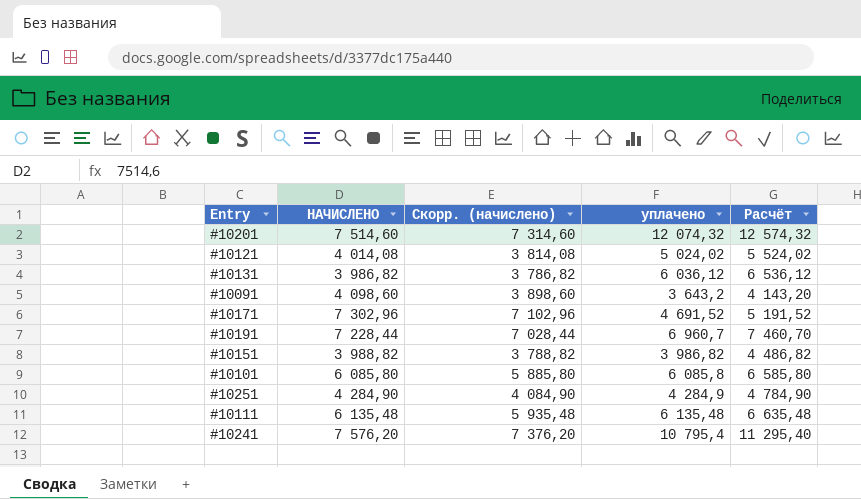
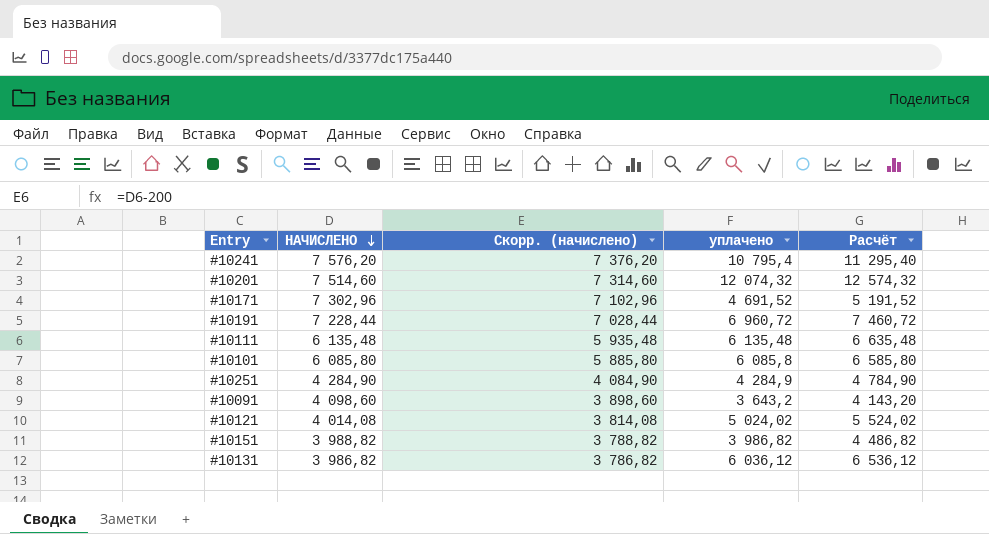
row order: none -> НАЧИСЛЕНО descending
#10191 | уплачено: 6 960,7 -> 6 960,72
#10191 | Расчёт: 7 460,70 -> 7 460,72

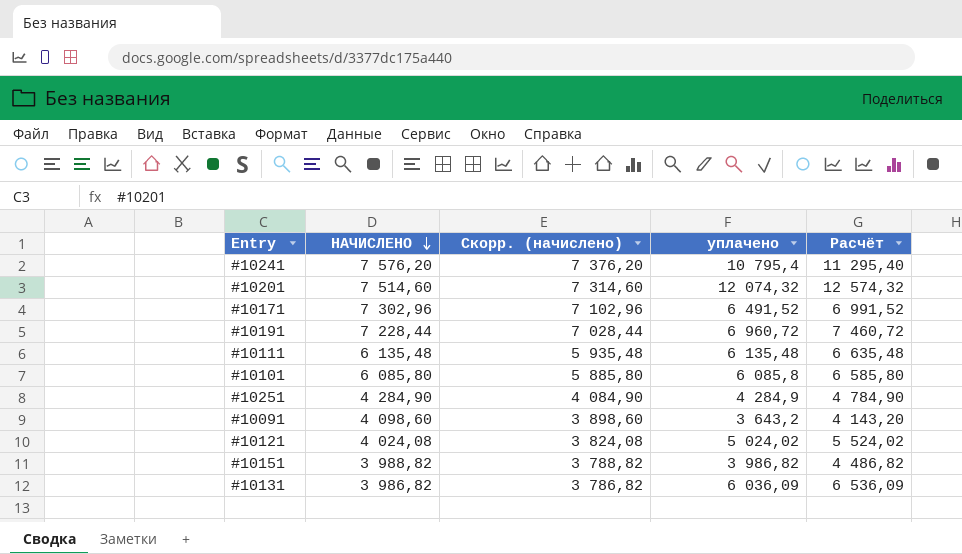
#10171 | уплачено: 4 691,52 -> 6 491,52
#10171 | Расчёт: 5 191,52 -> 6 991,52
#10121 | НАЧИСЛЕНО: 4 014,08 -> 4 024,08
#10121 | Скорр. (начислено): 3 814,08 -> 3 824,08
#10131 | уплачено: 6 036,12 -> 6 036,09
#10131 | Расчёт: 6 536,12 -> 6 536,09

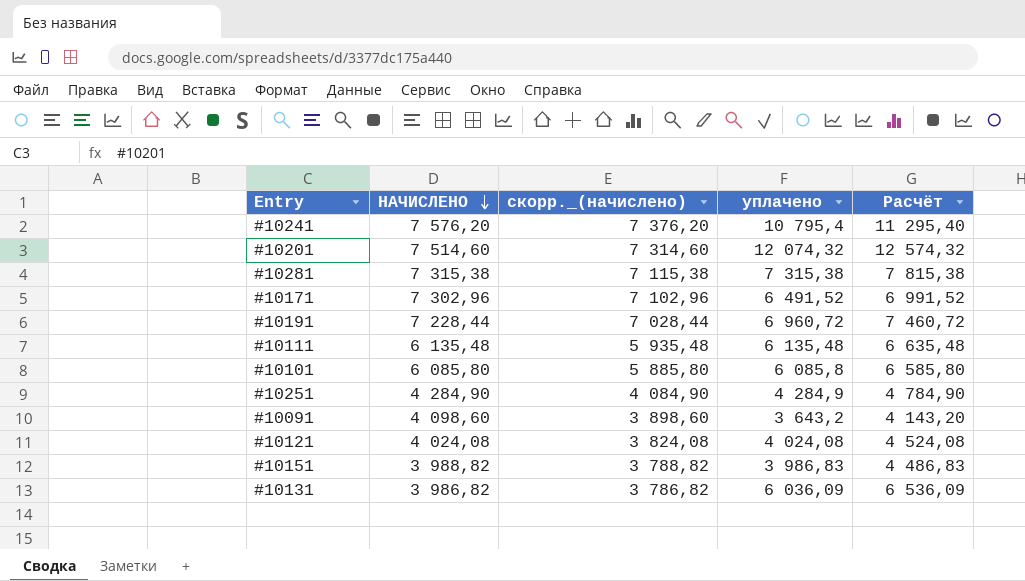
column name: Скорр. (начислено) -> скорр._(начислено)
row #10281: none -> 7 315,38 | 7 115,38 | 7 315,38 | 7 815,38
#10121 | уплачено: 5 024,02 -> 4 024,08
#10121 | Расчёт: 5 524,02 -> 4 524,08
#10151 | уплачено: 3 986,82 -> 3 986,83
#10151 | Расчёт: 4 486,82 -> 4 486,83

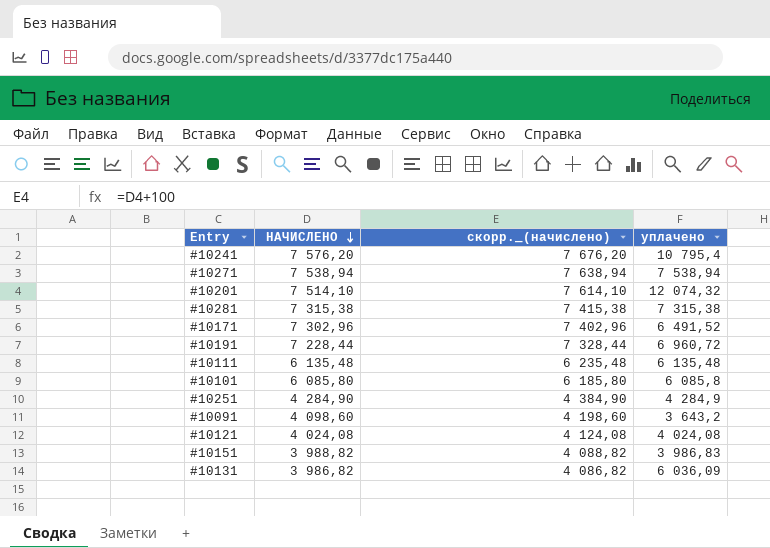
column Расчёт | formula: [уплачено] + 500 -> none
column скорр._(начислено) | formula: [НАЧИСЛЕНО] - 200 -> [НАЧИСЛЕНО] + 100
row #10271: none -> 7 538,94 | 7 638,94 | 7 538,94
#10201 | НАЧИСЛЕНО: 7 514,60 -> 7 514,10

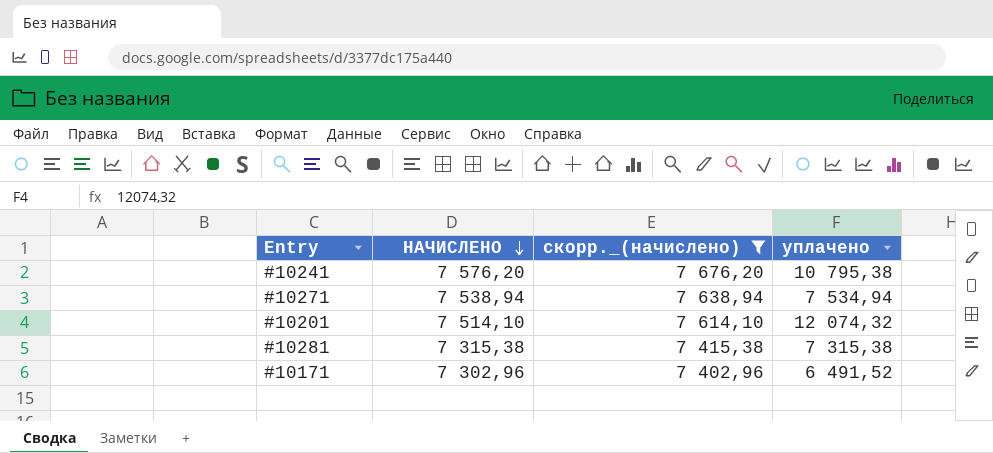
filter: none -> скорр._(начислено) >= 7 402,96
#10241 | уплачено: 10 795,4 -> 10 795,38
#10271 | уплачено: 7 538,94 -> 7 534,94

